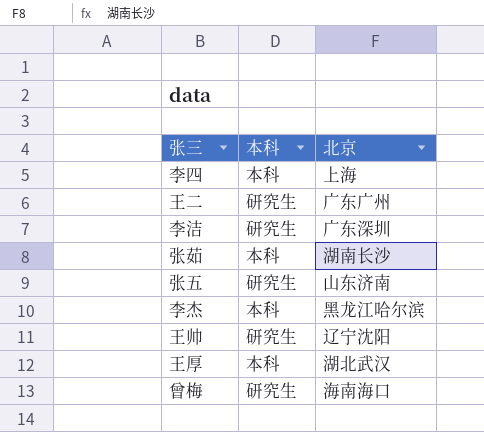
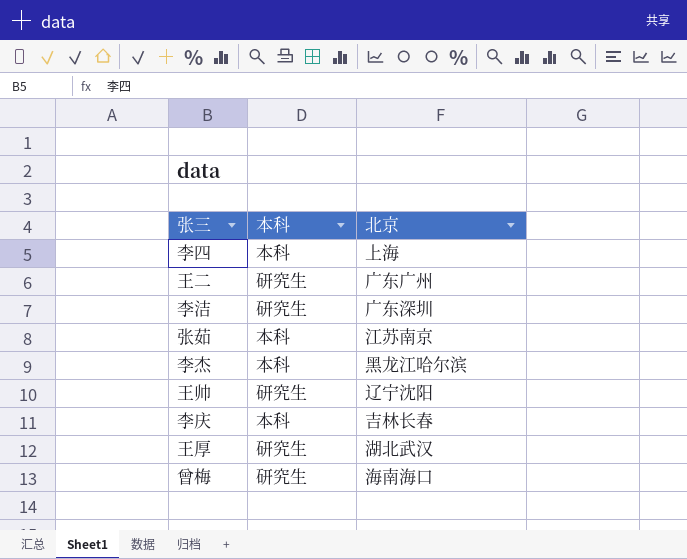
row 张五: 研究生 | 山东济南 -> none
张茹 | 北京: 湖南长沙 -> 江苏南京
row 李庆: none -> 本科 | 吉林长春
王厚 | 本科: 本科 -> 研究生

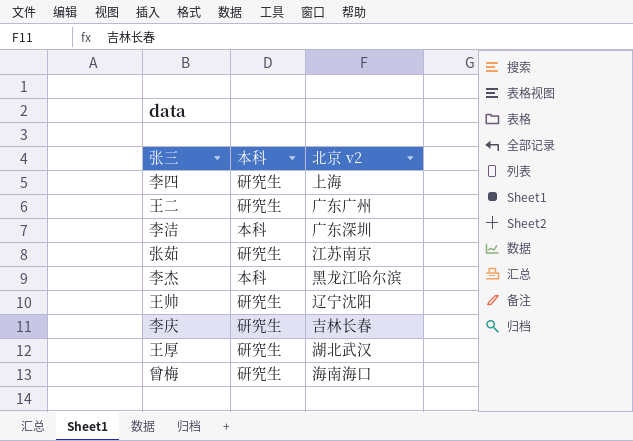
column name: 北京 -> 北京 v2
李四 | 本科: 本科 -> 研究生
李洁 | 本科: 研究生 -> 本科
张茹 | 本科: 本科 -> 研究生
李庆 | 本科: 本科 -> 研究生

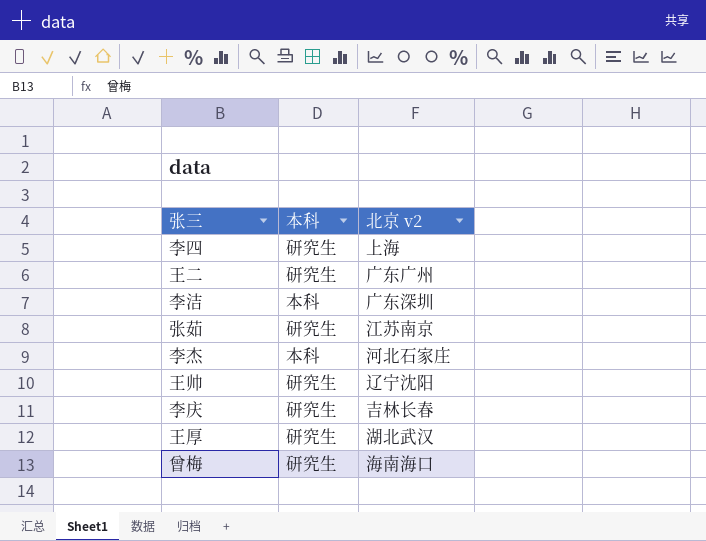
李杰 | 北京 v2: 黑龙江哈尔滨 -> 河北石家庄

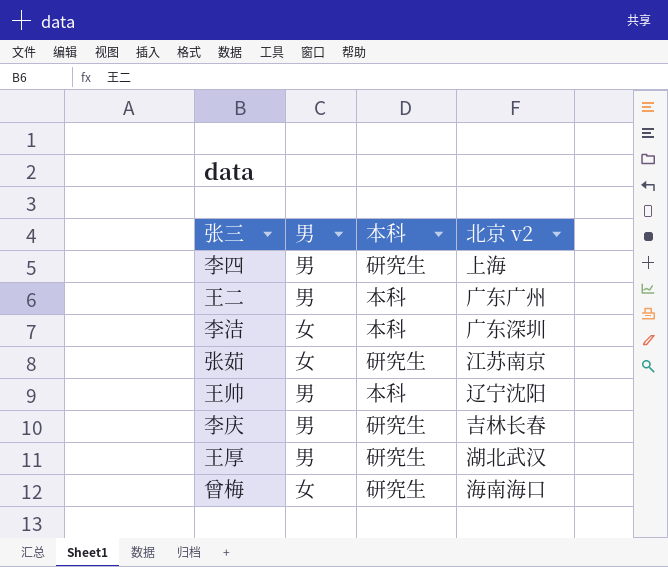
column 男 | position: none -> 2
row 李杰: 本科 | 河北石家庄 -> none
王二 | 本科: 研究生 -> 本科
王帅 | 本科: 研究生 -> 本科

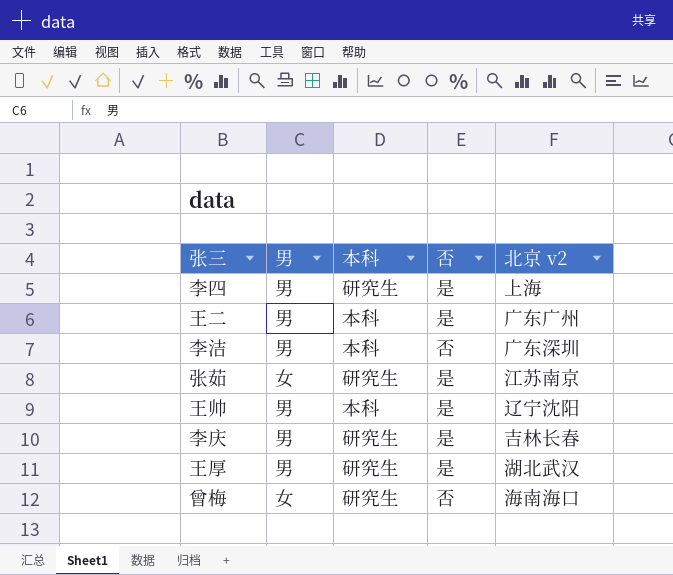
column 否 | position: none -> 4
李洁 | 男: 女 -> 男

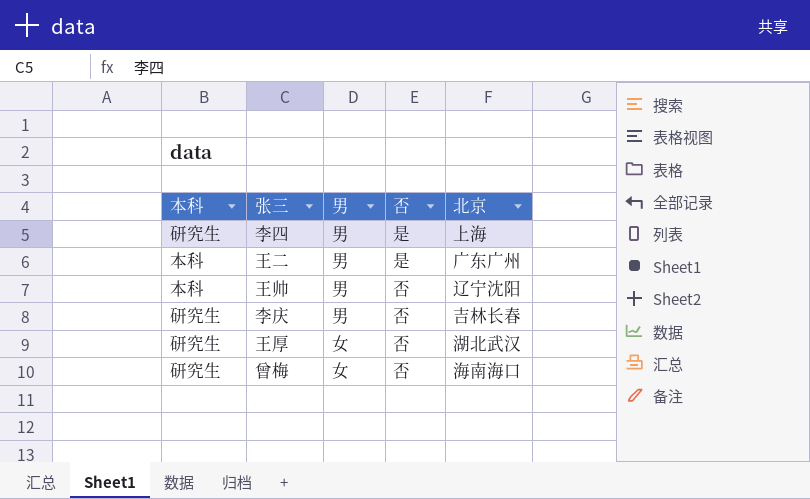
column 本科 | position: 3 -> 1
column name: 北京 v2 -> 北京
row 李洁: 男 | 本科 | 否 | 广东深圳 -> none
row 张茹: 女 | 研究生 | 是 | 江苏南京 -> none
王帅 | 否: 是 -> 否
李庆 | 否: 是 -> 否
王厚 | 男: 男 -> 女
王厚 | 否: 是 -> 否

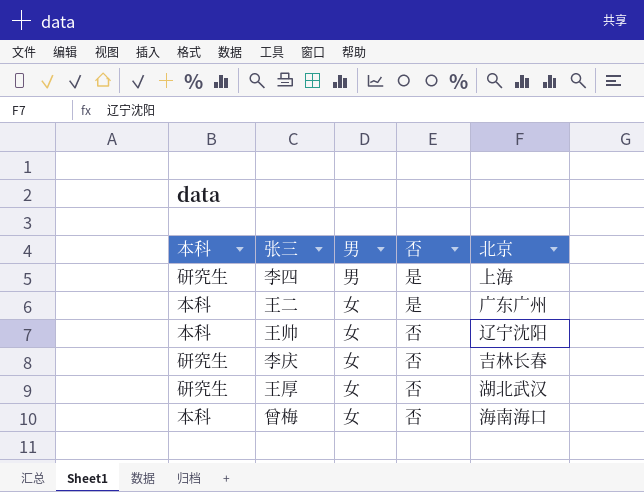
王二 | 男: 男 -> 女
王帅 | 男: 男 -> 女
李庆 | 男: 男 -> 女
曾梅 | 本科: 研究生 -> 本科

